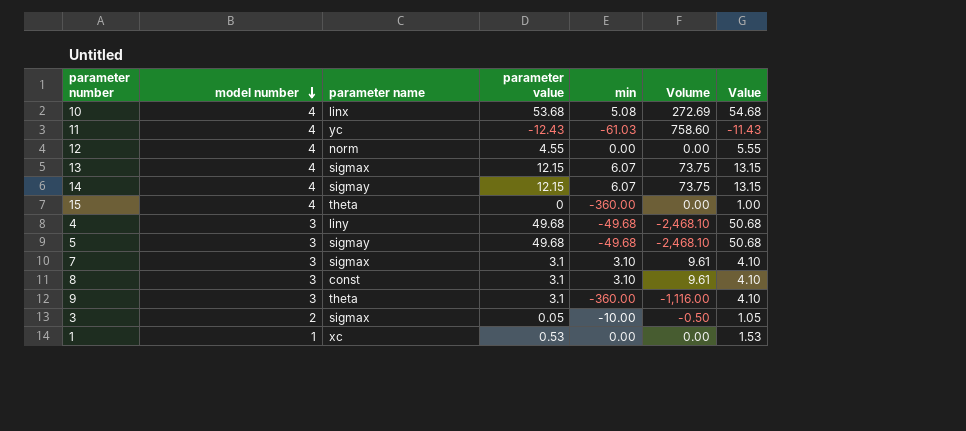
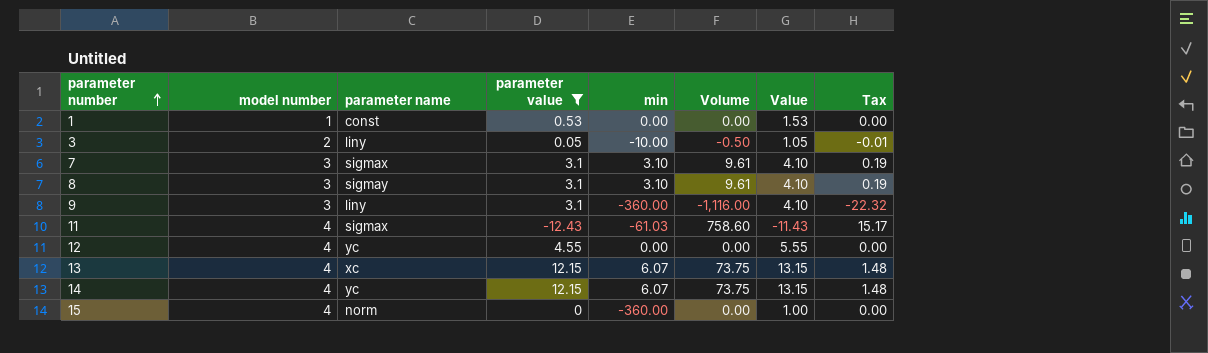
filter: none -> parameter value <= 12.15
row order: model number descending -> parameter number ascending
column Tax | formula: none -> [Volume] * 0.02
1 | parameter name: xc -> const
3 | parameter name: sigmax -> liny
8 | parameter name: const -> sigmay
9 | parameter name: theta -> liny
11 | parameter name: yc -> sigmax
12 | parameter name: norm -> yc
13 | parameter name: sigmax -> xc
14 | parameter name: sigmay -> yc
15 | parameter name: theta -> norm

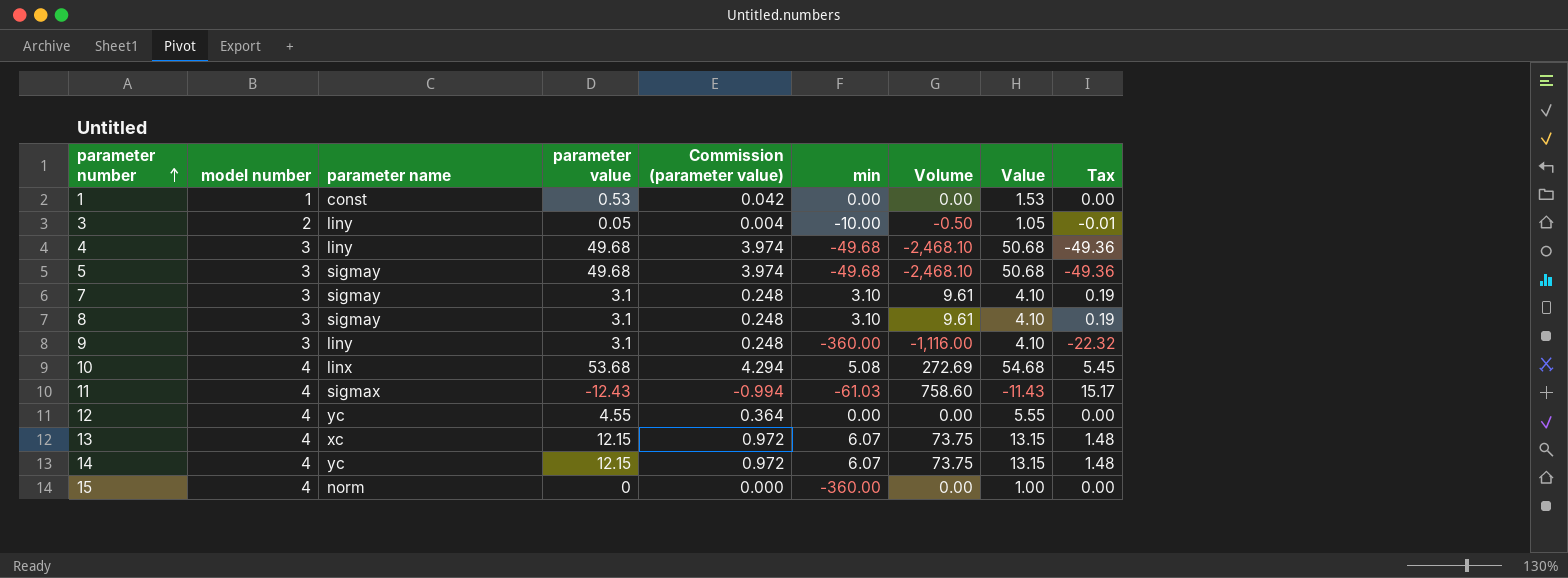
filter: parameter value <= 12.15 -> none
column Commission (parameter value) | formula: none -> [parameter value] * 0.08
7 | parameter name: sigmax -> sigmay

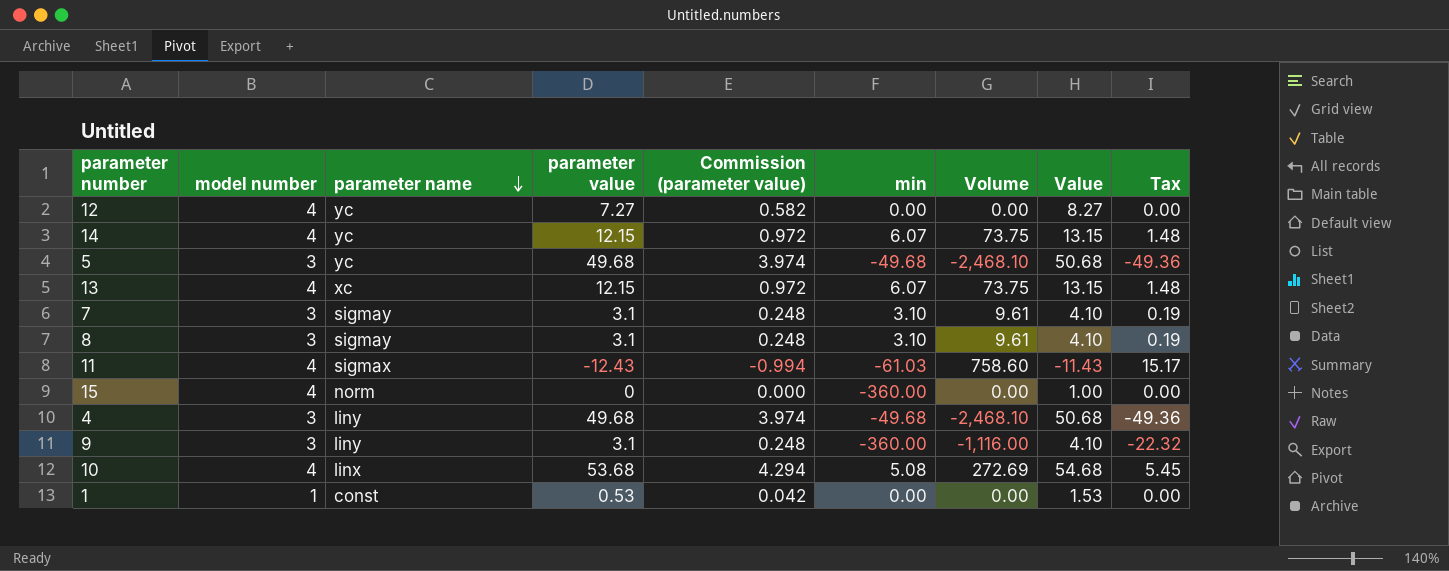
row order: parameter number ascending -> parameter name descending
row 3: 2 | liny | 0.05 | 0.004 | -10.00 | -0.50 | 1.05 | -0.01 -> none
12 | parameter value: 4.55 -> 7.27
12 | Commission (parameter value): 0.364 -> 0.582
12 | Value: 5.55 -> 8.27
5 | parameter name: sigmay -> yc

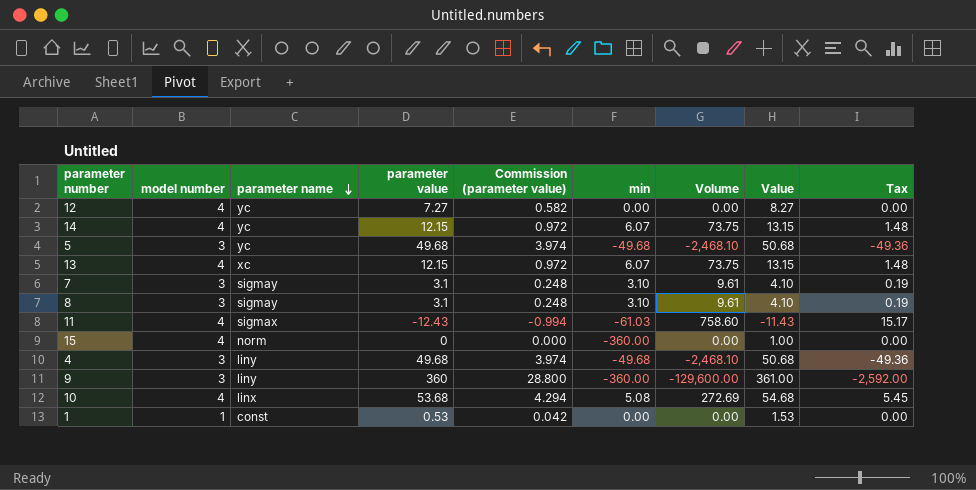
9 | parameter value: 3.1 -> 360
9 | Commission (parameter value): 0.248 -> 28.800
9 | Volume: -1,116.00 -> -129,600.00
9 | Value: 4.10 -> 361.00
9 | Tax: -22.32 -> -2,592.00

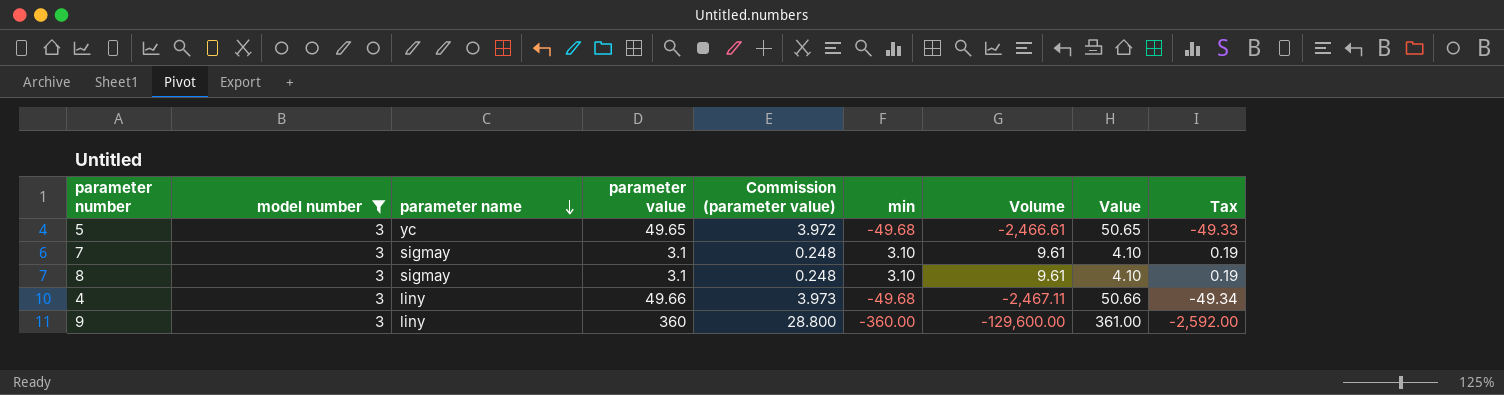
filter: none -> model number = 3
5 | parameter value: 49.68 -> 49.65
5 | Commission (parameter value): 3.974 -> 3.972
5 | Volume: -2,468.10 -> -2,466.61
5 | Value: 50.68 -> 50.65
5 | Tax: -49.36 -> -49.33
4 | parameter value: 49.68 -> 49.66
4 | Commission (parameter value): 3.974 -> 3.973
4 | Volume: -2,468.10 -> -2,467.11
4 | Value: 50.68 -> 50.66
4 | Tax: -49.36 -> -49.34

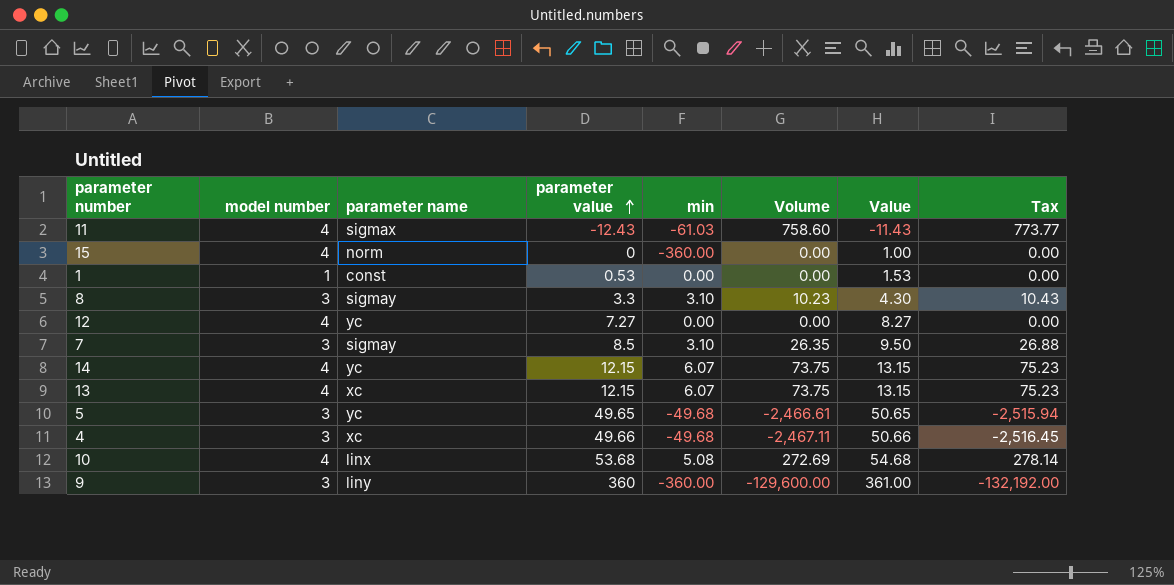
filter: model number = 3 -> none
row order: parameter name descending -> parameter value ascending
column Commission (parameter value) | formula: [parameter value] * 0.08 -> none
column Tax | formula: [Volume] * 0.02 -> [Volume] * 1.02
8 | parameter value: 3.1 -> 3.3
8 | Volume: 9.61 -> 10.23
8 | Value: 4.10 -> 4.30
7 | parameter value: 3.1 -> 8.5
7 | Volume: 9.61 -> 26.35
7 | Value: 4.10 -> 9.50
4 | parameter name: liny -> xc

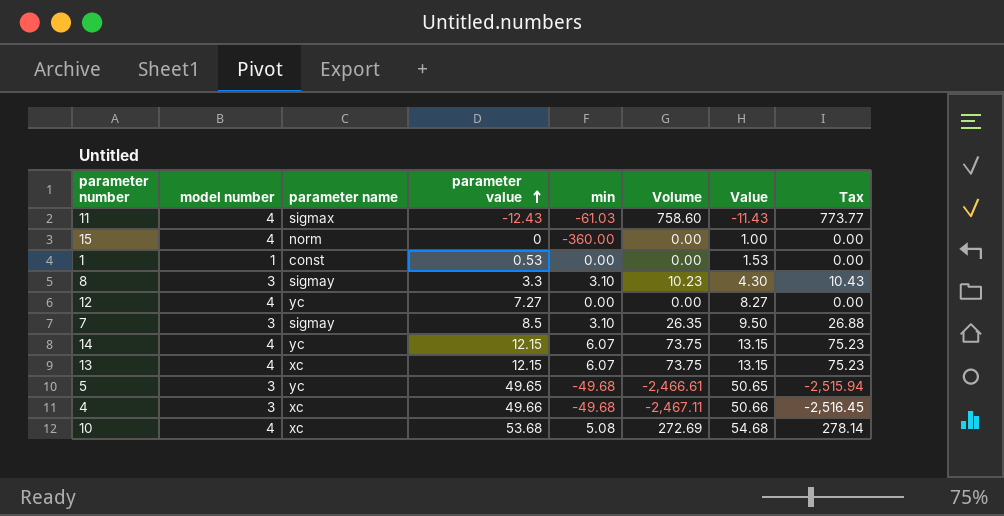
row 9: 3 | liny | 360 | -360.00 | -129,600.00 | 361.00 | -132,192.00 -> none
10 | parameter name: linx -> xc

